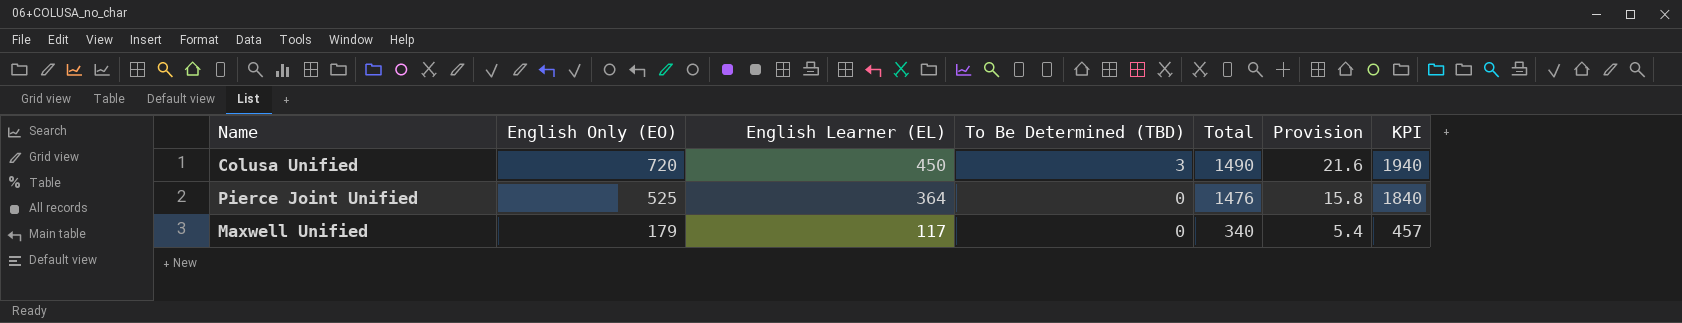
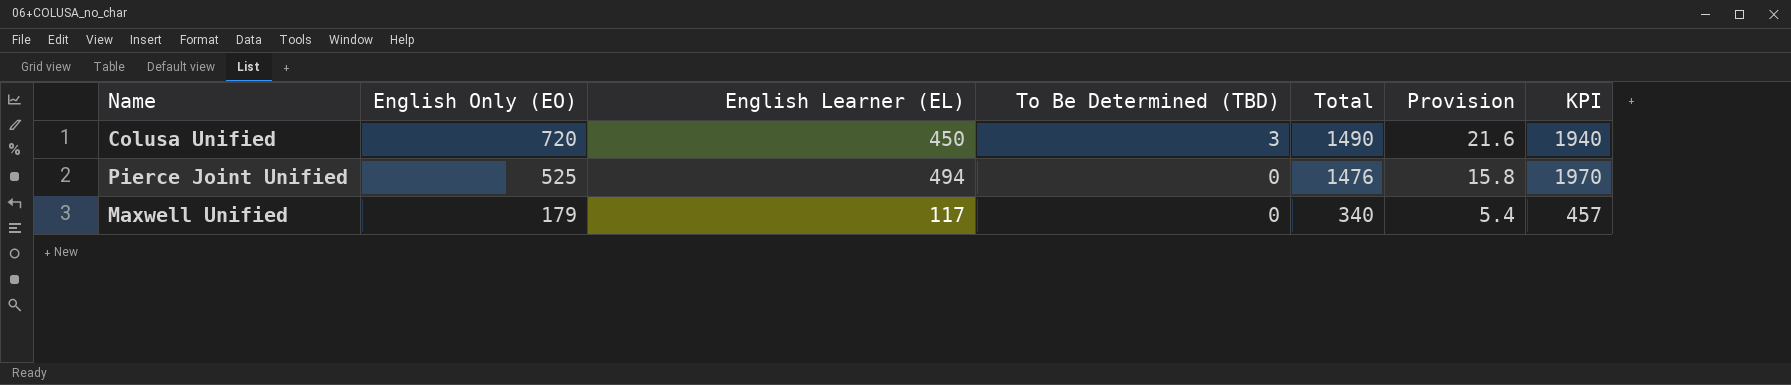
Pierce Joint Unified | English Learner (EL): 364 -> 494
Pierce Joint Unified | KPI: 1840 -> 1970

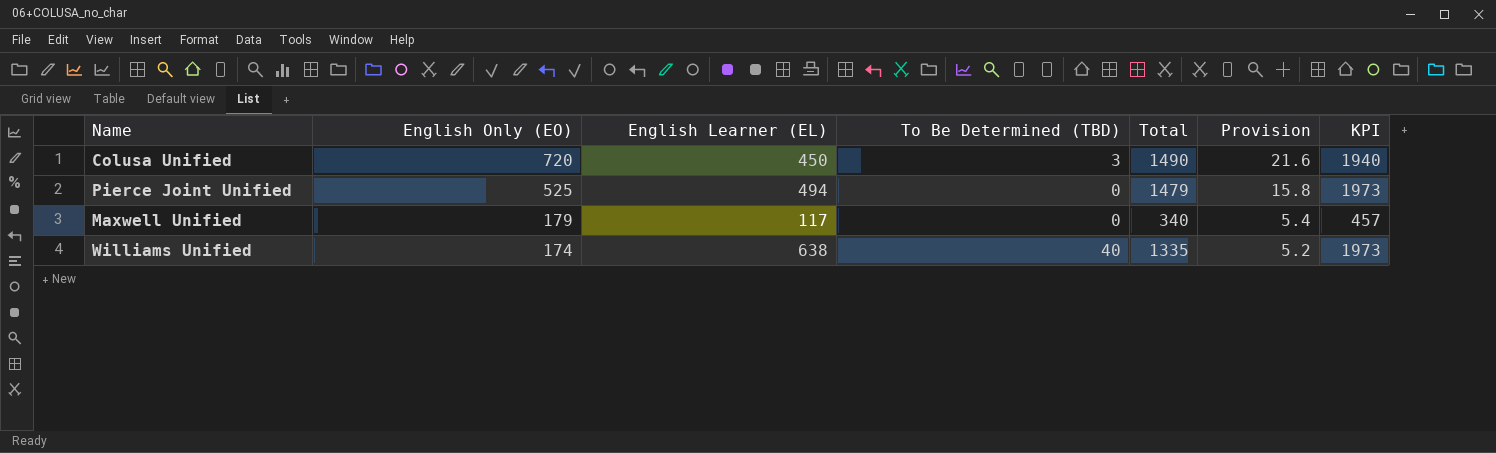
Pierce Joint Unified | Total: 1476 -> 1479
Pierce Joint Unified | KPI: 1970 -> 1973
row Williams Unified: none -> 174 | 638 | 40 | 1335 | 5.2 | 1973

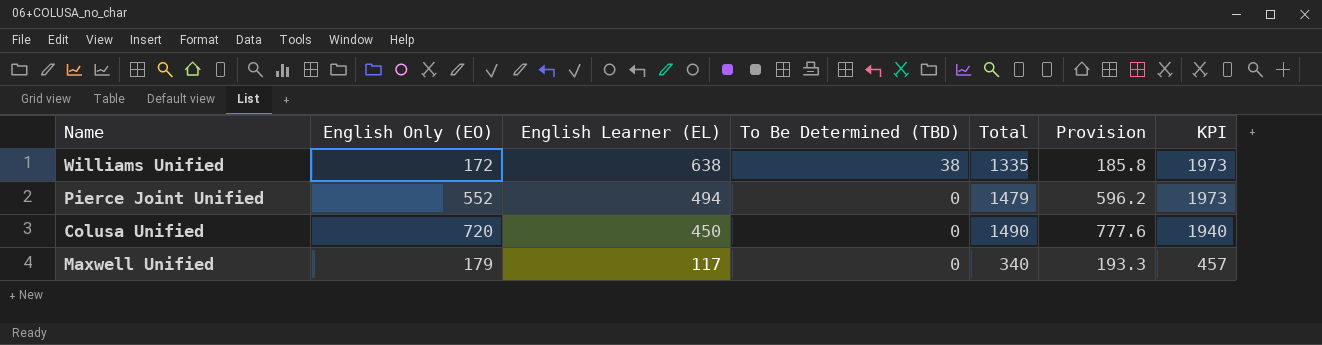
row order: English Only (EO) descending -> English Learner (EL) descending
column Provision | formula: [English Only (EO)] * 0.03 -> [English Only (EO)] * 1.08
Williams Unified | English Only (EO): 174 -> 172
Williams Unified | To Be Determined (TBD): 40 -> 38
Pierce Joint Unified | English Only (EO): 525 -> 552
Colusa Unified | To Be Determined (TBD): 3 -> 0

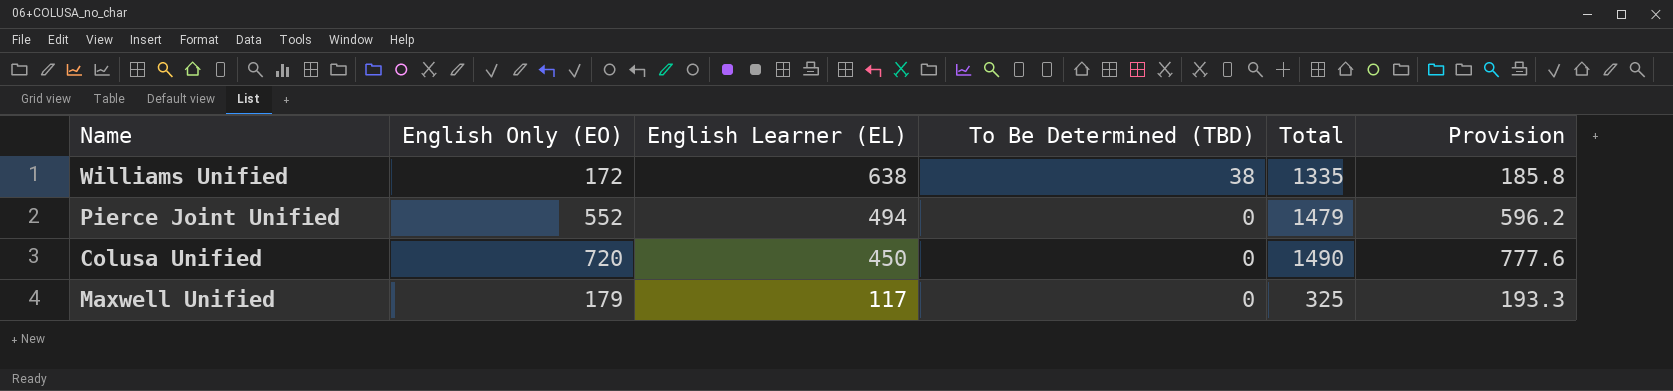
column KPI | formula: [English Learner (EL)] + [Total] -> none
Maxwell Unified | Total: 340 -> 325

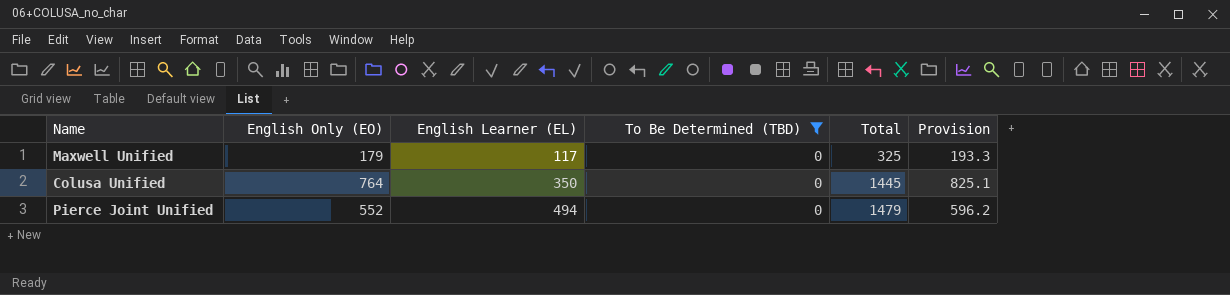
filter: none -> To Be Determined (TBD) = 0
row order: English Learner (EL) descending -> English Learner (EL) ascending
Colusa Unified | English Only (EO): 720 -> 764
Colusa Unified | English Learner (EL): 450 -> 350
Colusa Unified | Total: 1490 -> 1445
Colusa Unified | Provision: 777.6 -> 825.1

